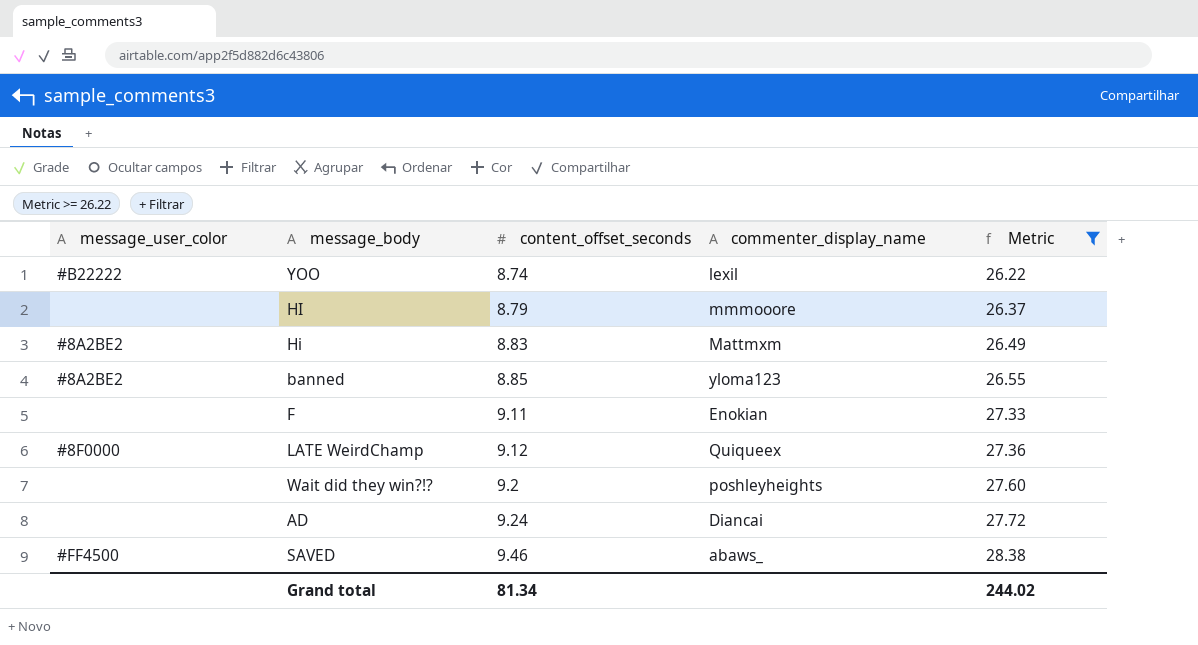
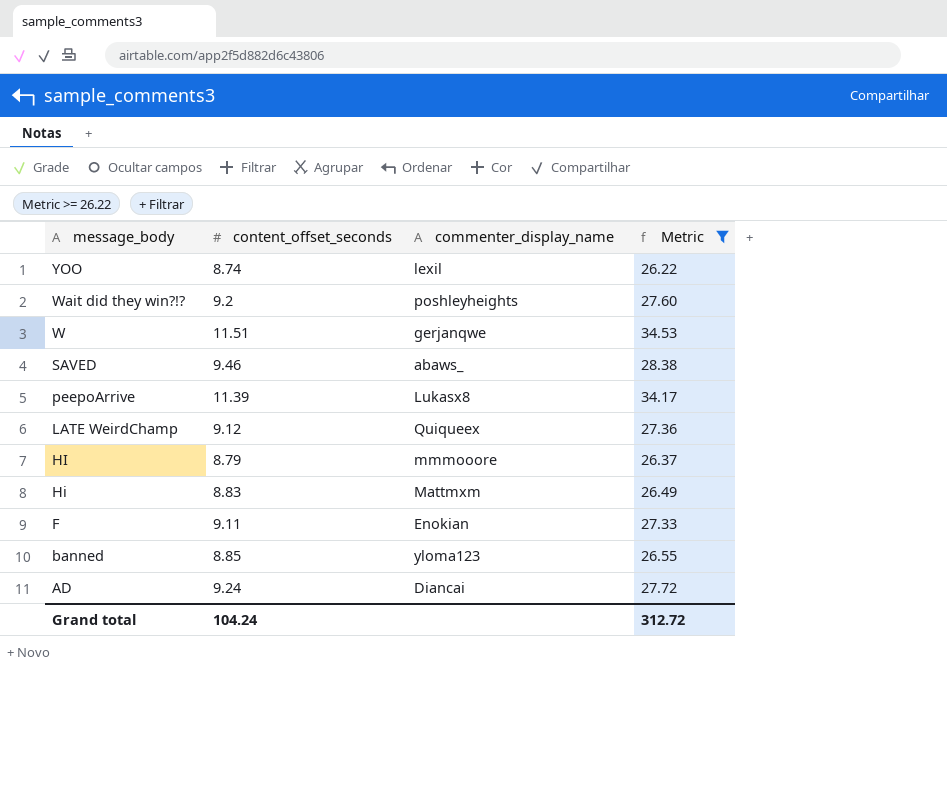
row order: content_offset_seconds ascending -> message_body descending
column message_user_color | position: 1 -> none
row W: none -> 11.51 | gerjanqwe | 34.53
row peepoArrive: none -> 11.39 | Lukasx8 | 34.17
Grand total | content_offset_seconds: 81.34 -> 104.24
Grand total | Metric: 244.02 -> 312.72

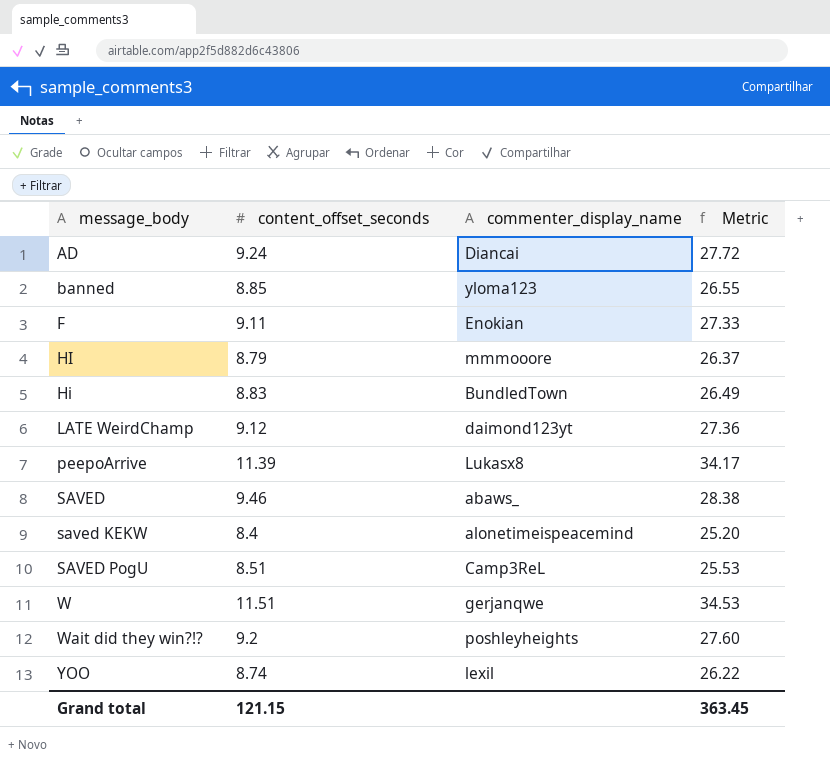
filter: Metric >= 26.22 -> none
row order: message_body descending -> message_body ascending
Hi | commenter_display_name: Mattmxm -> BundledTown
LATE WeirdChamp | commenter_display_name: Quiqueex -> daimond123yt
Grand total | content_offset_seconds: 104.24 -> 121.15
Grand total | Metric: 312.72 -> 363.45

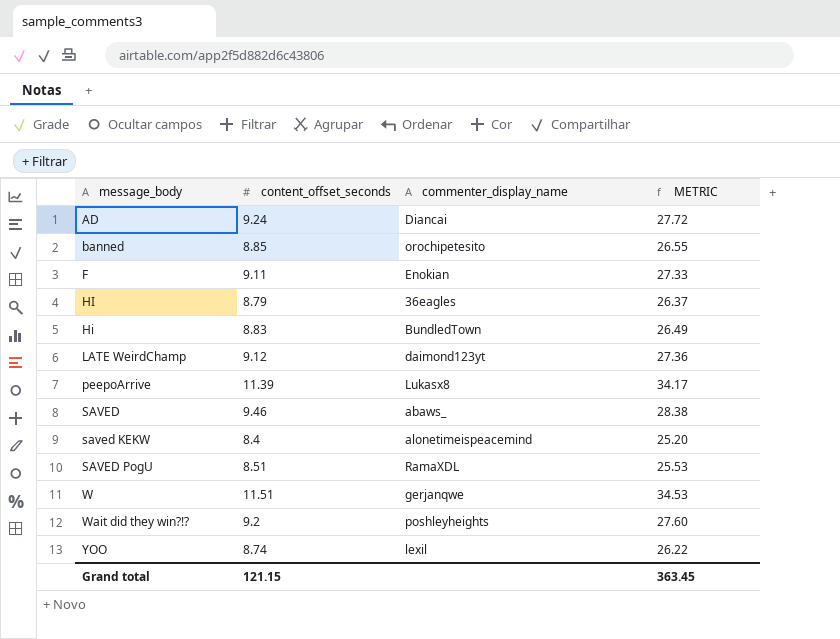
column name: Metric -> METRIC
banned | commenter_display_name: yloma123 -> orochipetesito
HI | commenter_display_name: mmmooore -> 36eagles
SAVED PogU | commenter_display_name: Camp3ReL -> RamaXDL

